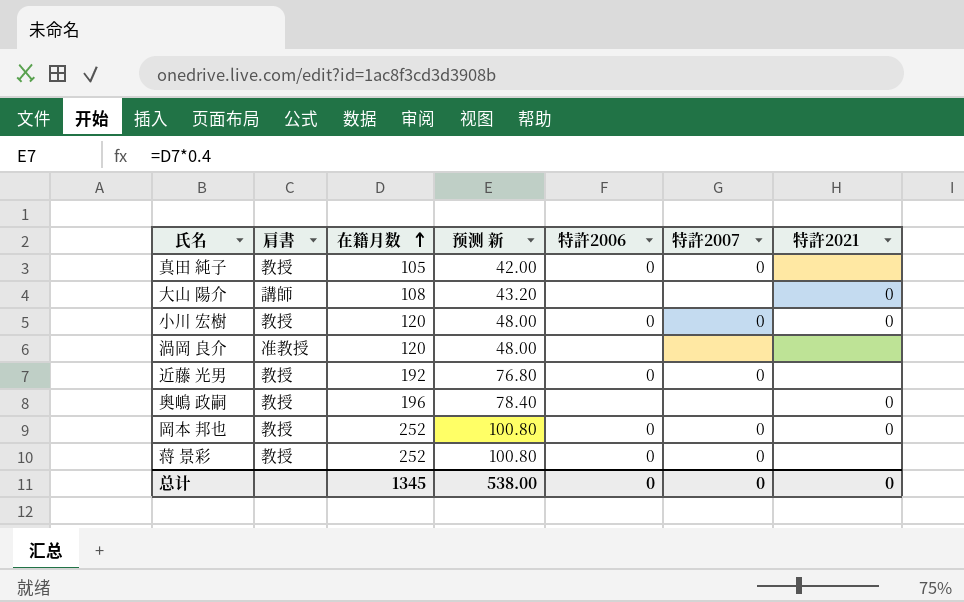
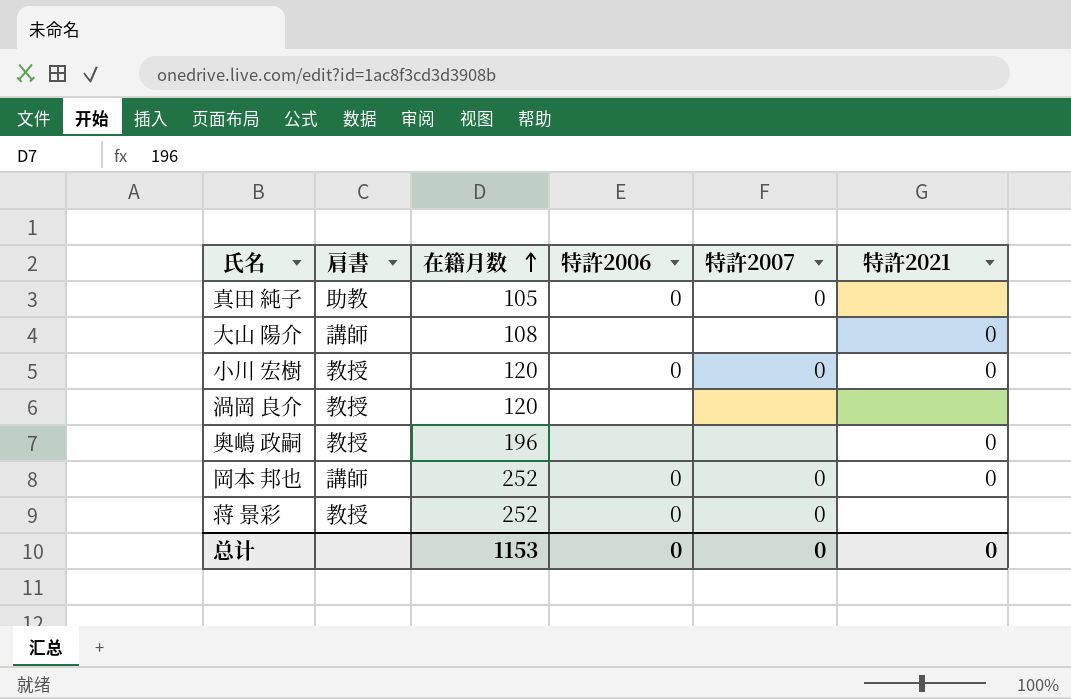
column 预测 新 | formula: [在籍月数] * 0.4 -> none
row 近藤 光男: 教授 | 192 | 76.80 | 0 | 0 | none -> none
真田 純子 | 肩書: 教授 -> 助教
渦岡 良介 | 肩書: 准教授 -> 教授
岡本 邦也 | 肩書: 教授 -> 講師
总计 | 在籍月数: 1345 -> 1153

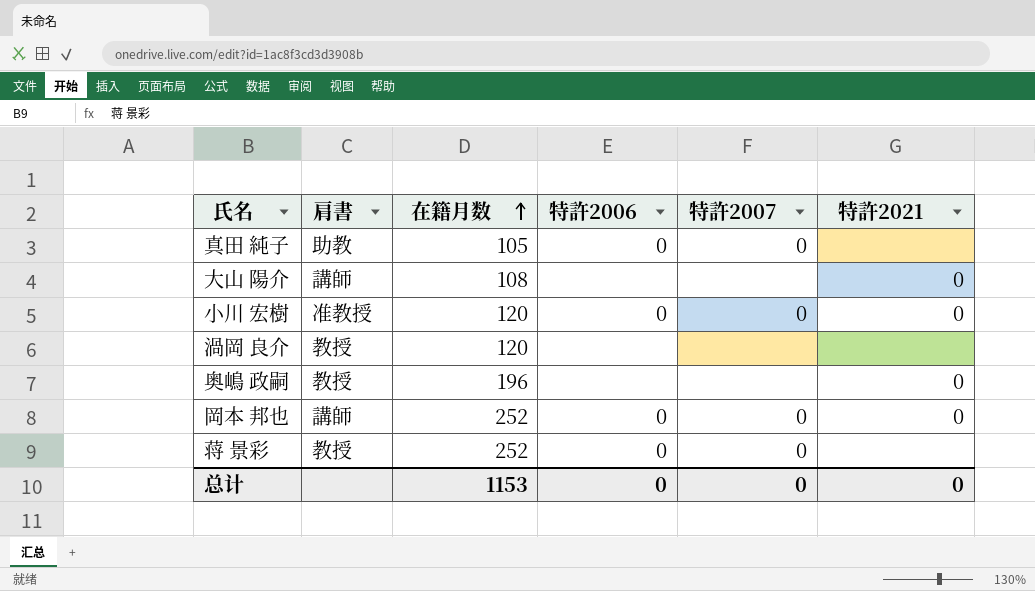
小川 宏樹 | 肩書: 教授 -> 准教授

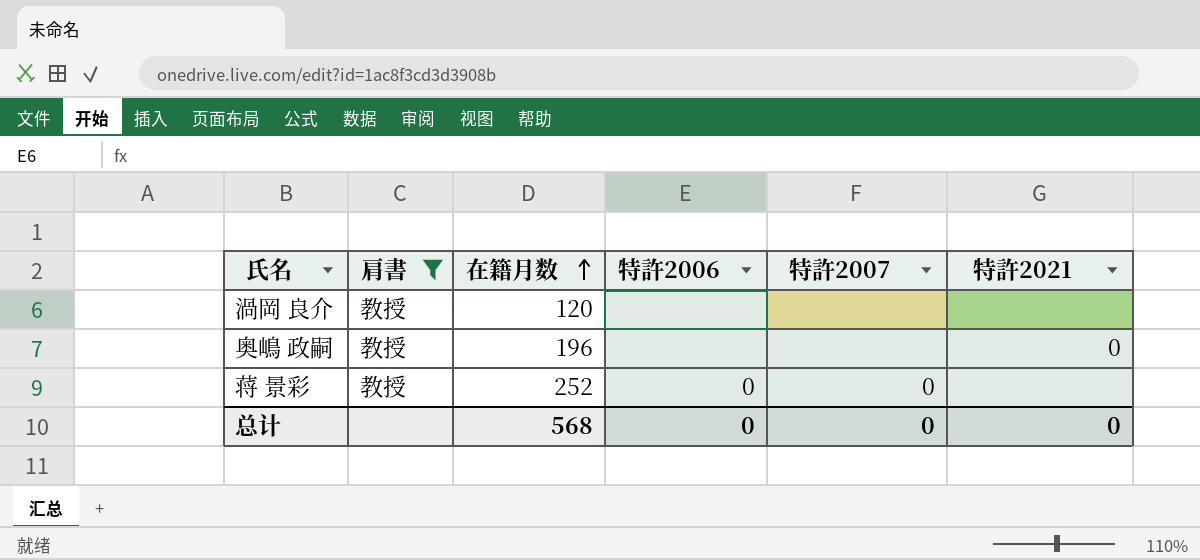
filter: none -> 肩書 = 教授
总计 | 在籍月数: 1153 -> 568

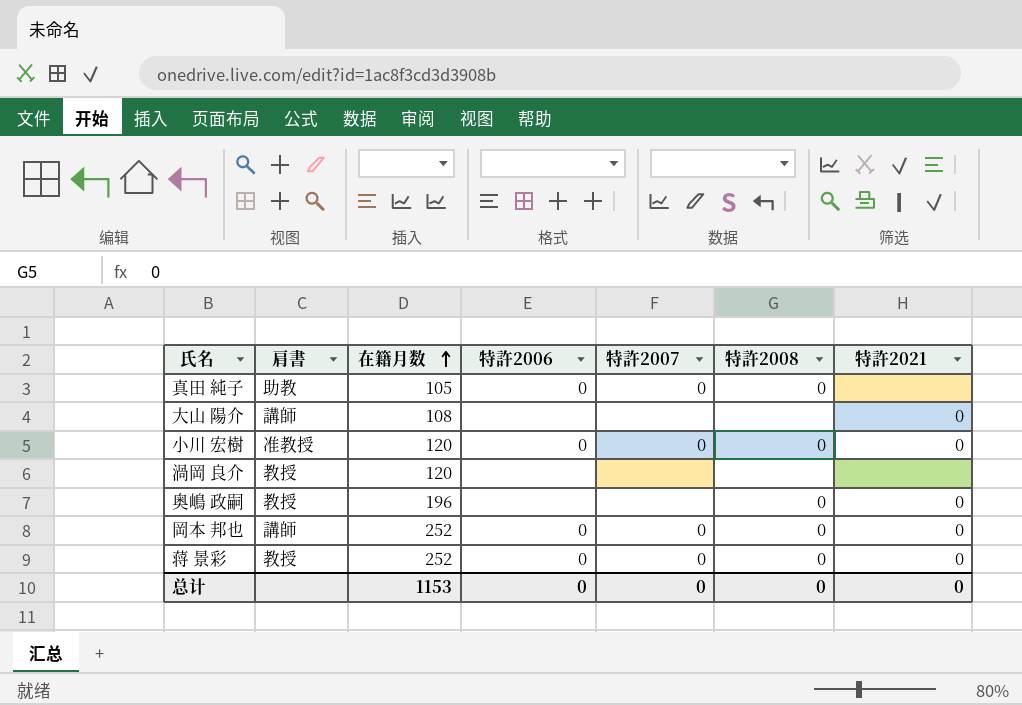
filter: 肩書 = 教授 -> none
column 特許2008 | position: none -> 6
蒋 景彩 | 特許2021: none -> 0
总计 | 在籍月数: 568 -> 1153

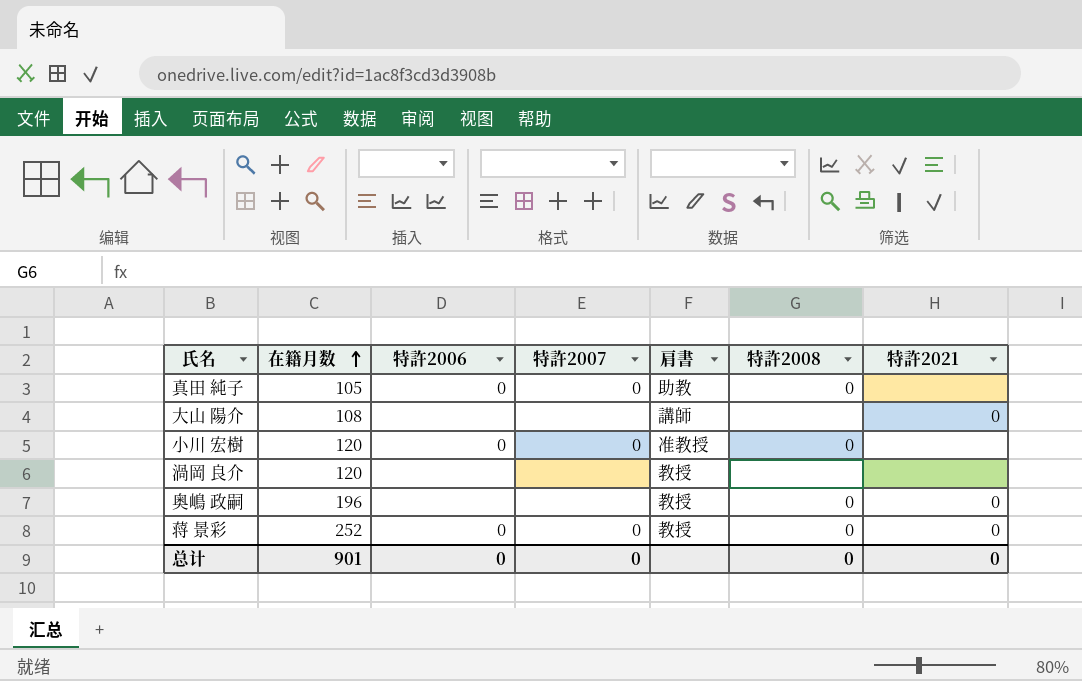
column 肩書 | position: 2 -> 5
row 岡本 邦也: 講師 | 252 | 0 | 0 | 0 | 0 -> none
小川 宏樹 | 特許2021: 0 -> none
总计 | 在籍月数: 1153 -> 901

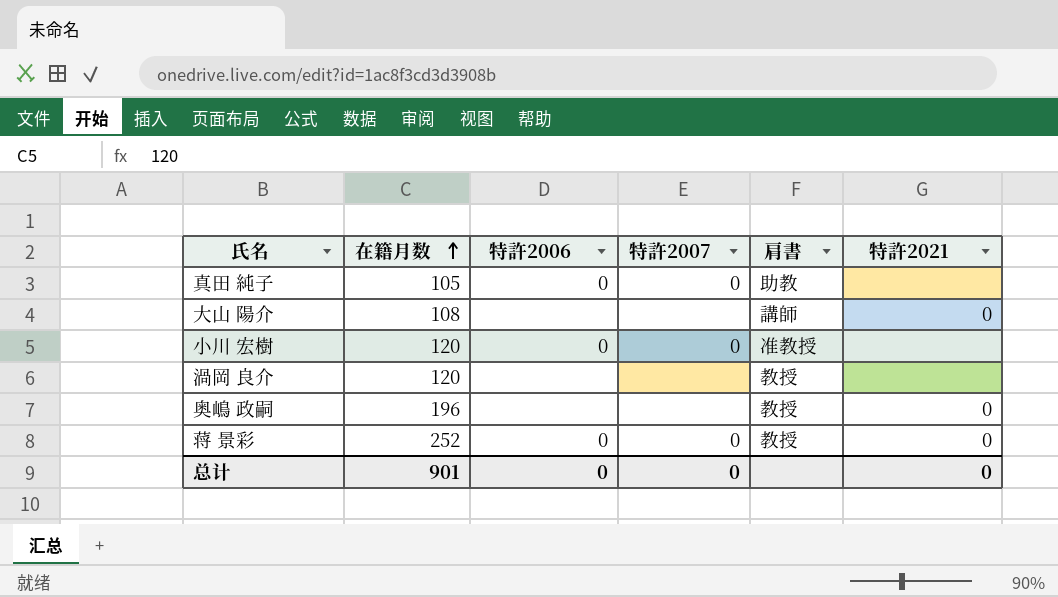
column 特許2008 | position: 6 -> none

